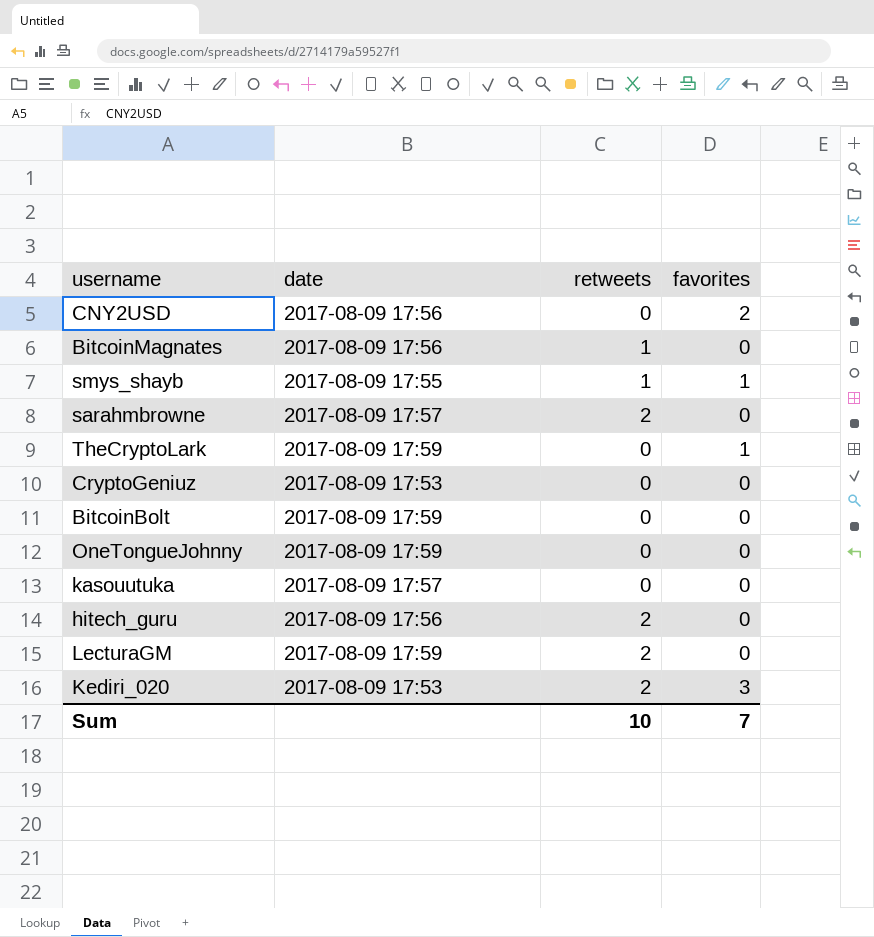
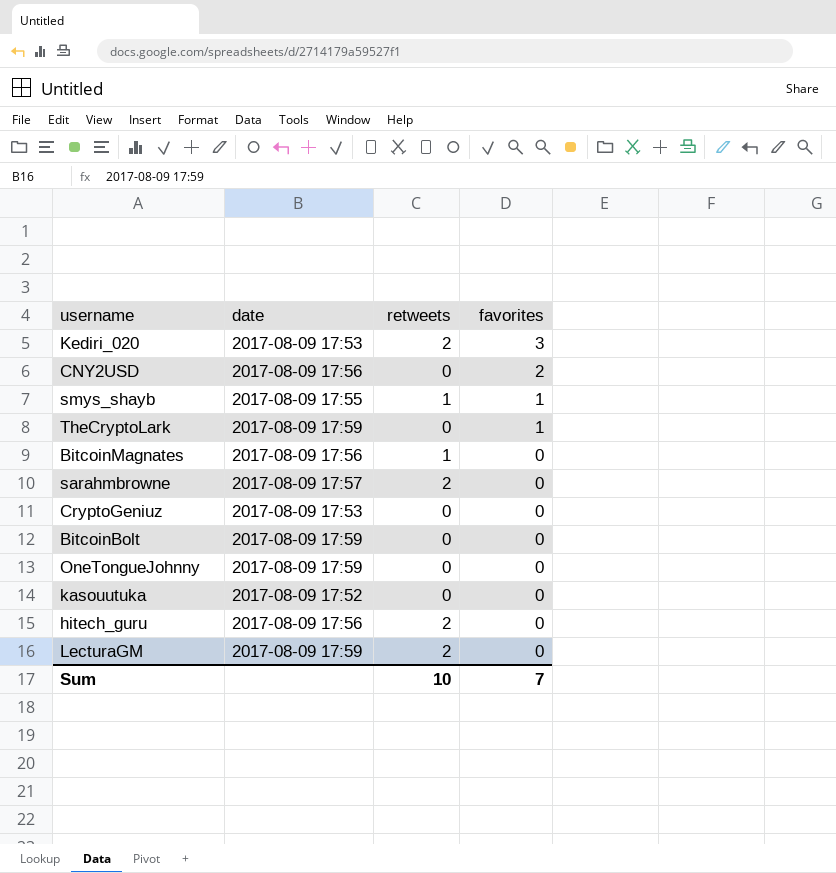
row order: none -> favorites descending
kasouutuka | date: 2017-08-09 17:57 -> 2017-08-09 17:52

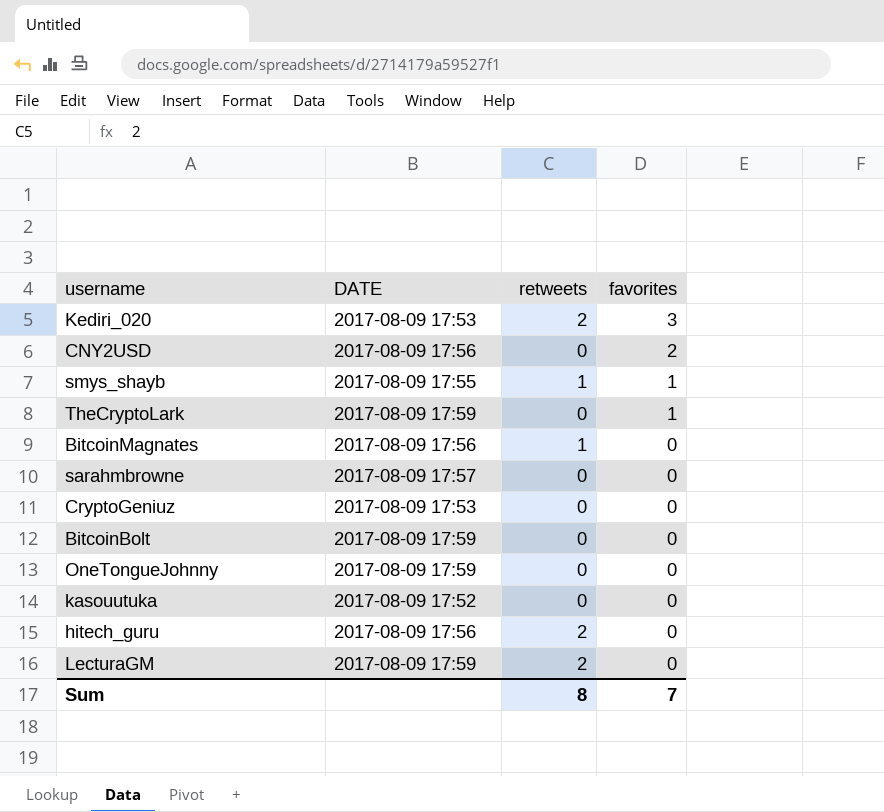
column name: date -> DATE
sarahmbrowne | retweets: 2 -> 0
Sum | retweets: 10 -> 8

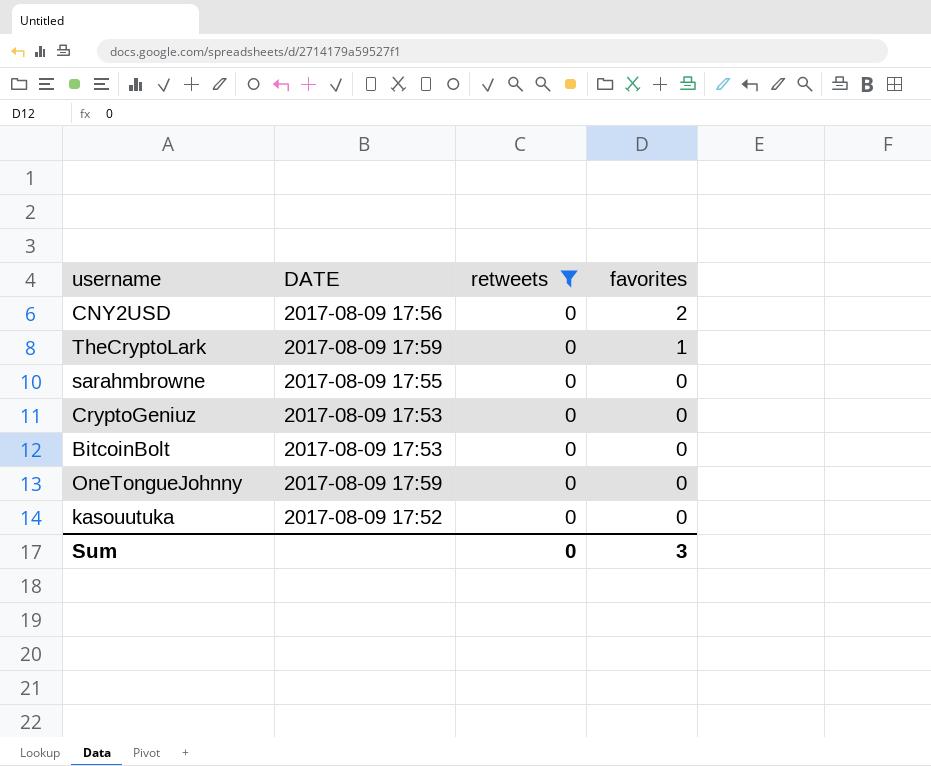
filter: none -> retweets = 0
sarahmbrowne | DATE: 2017-08-09 17:57 -> 2017-08-09 17:55
BitcoinBolt | DATE: 2017-08-09 17:59 -> 2017-08-09 17:53
Sum | retweets: 8 -> 0
Sum | favorites: 7 -> 3

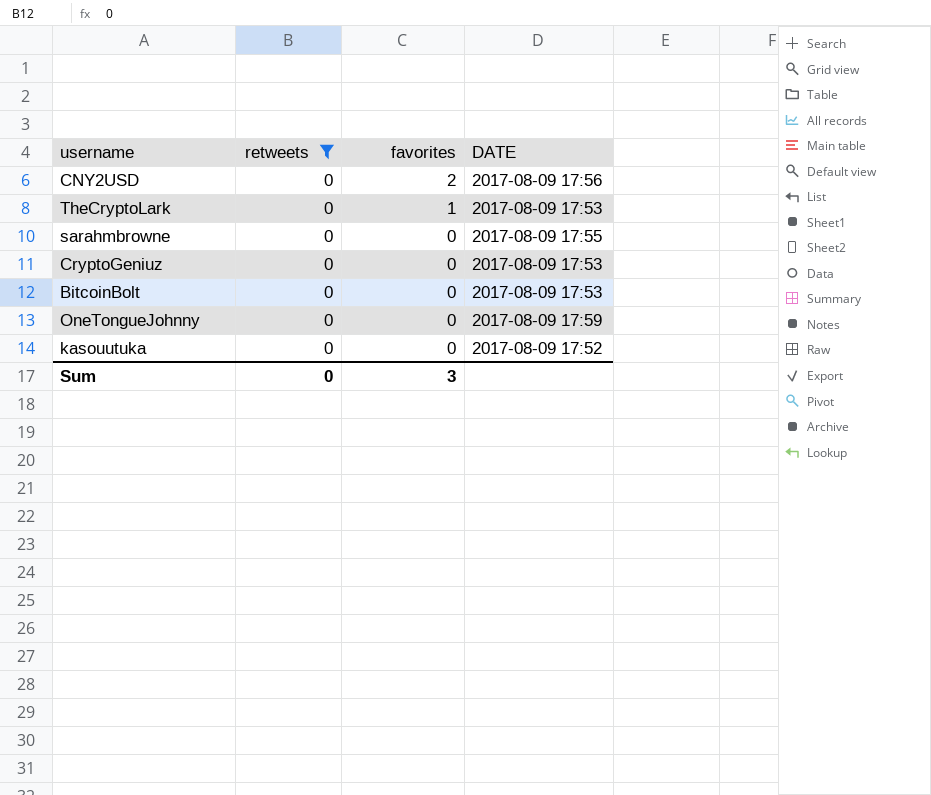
column DATE | position: 2 -> 4
TheCryptoLark | DATE: 2017-08-09 17:59 -> 2017-08-09 17:53

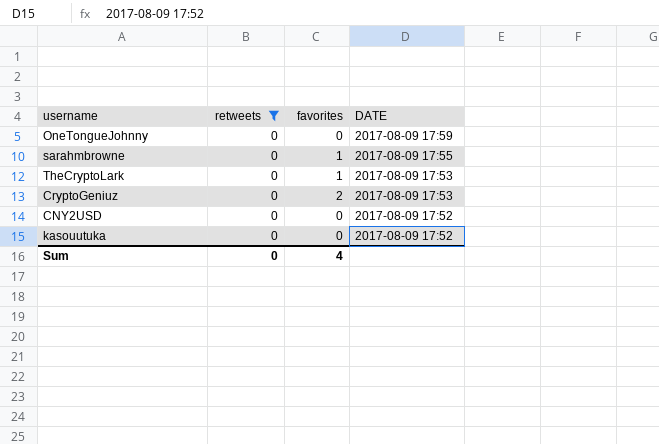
row order: favorites descending -> DATE descending
row BitcoinBolt: 0 | 0 | 2017-08-09 17:53 -> none
sarahmbrowne | favorites: 0 -> 1
CryptoGeniuz | favorites: 0 -> 2
CNY2USD | favorites: 2 -> 0
CNY2USD | DATE: 2017-08-09 17:56 -> 2017-08-09 17:52
Sum | favorites: 3 -> 4

